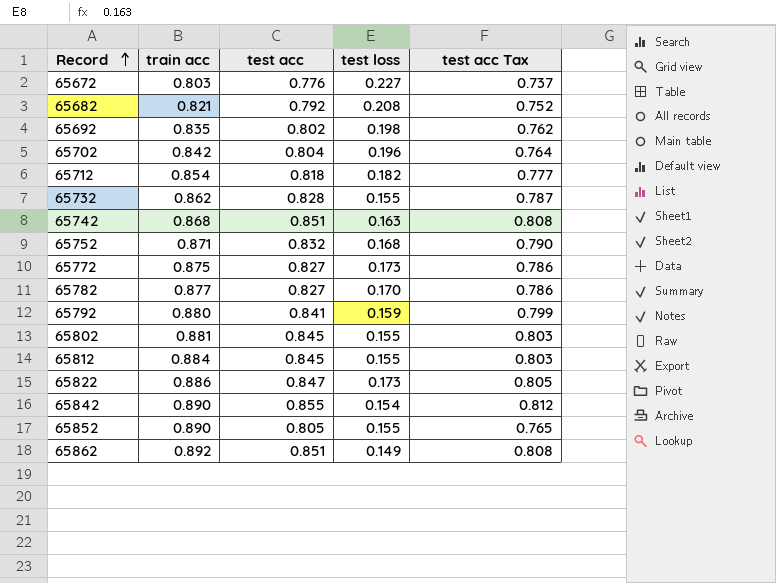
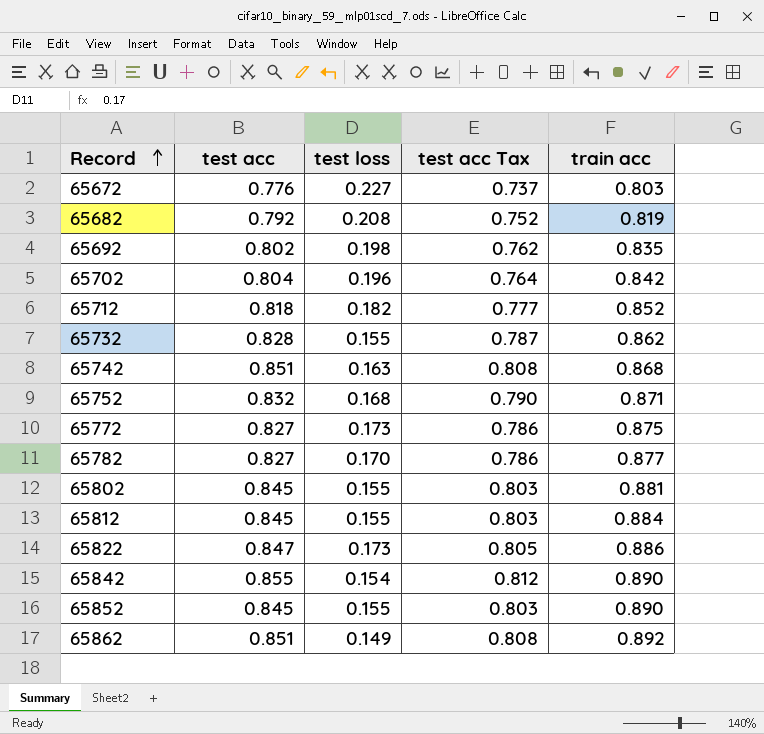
column train acc | position: 2 -> 5
row 65792: 0.880 | 0.841 | 0.159 | 0.799 -> none
65682 | train acc: 0.821 -> 0.819
65712 | train acc: 0.854 -> 0.852
65852 | test acc: 0.805 -> 0.845
65852 | test acc Tax: 0.765 -> 0.803

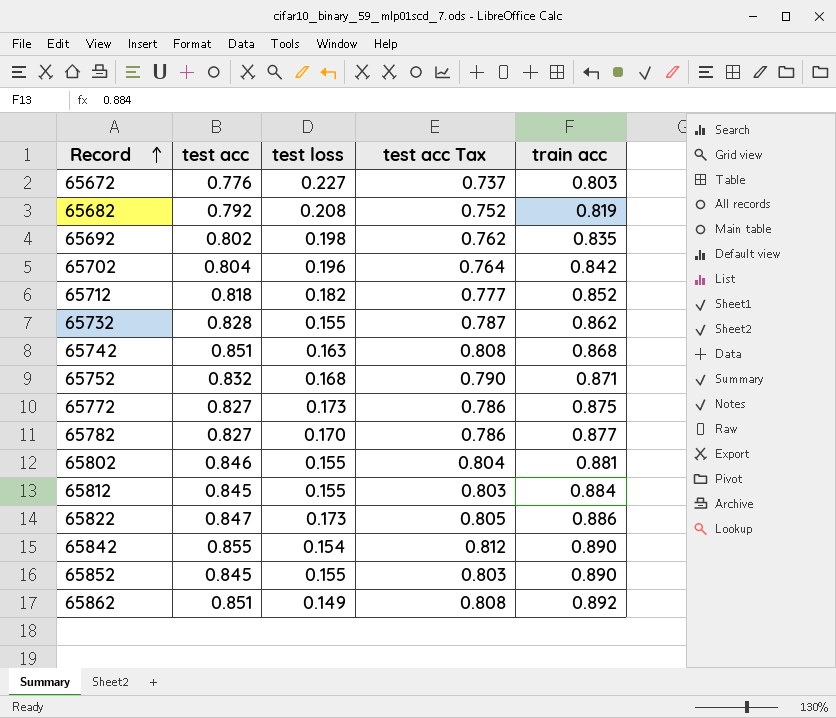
65802 | test acc: 0.845 -> 0.846
65802 | test acc Tax: 0.803 -> 0.804

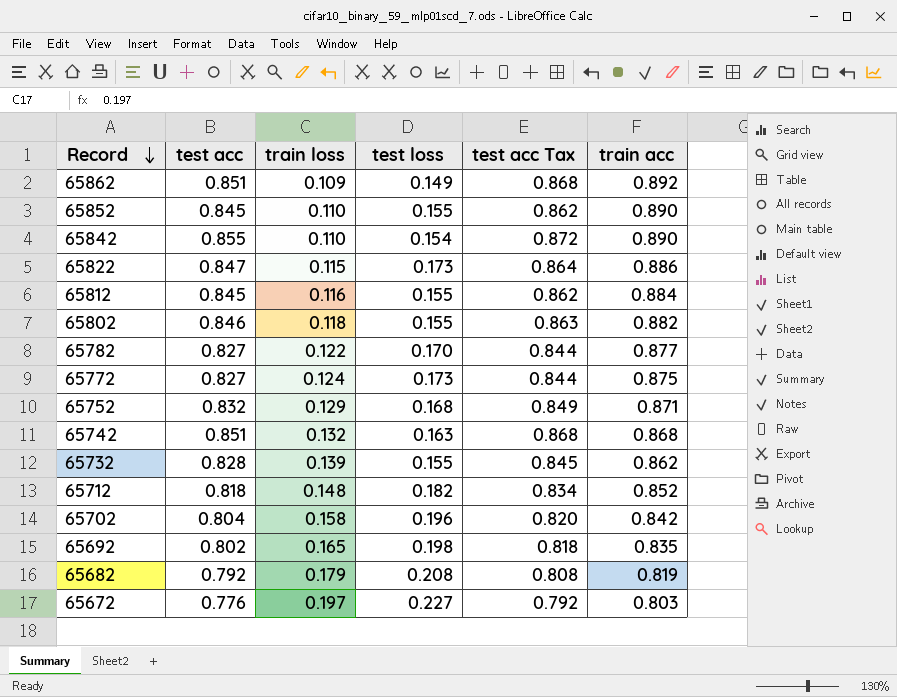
row order: Record ascending -> Record descending
column train loss | position: none -> 3
column test acc Tax | formula: [test acc] * 0.95 -> [test acc] * 1.02
65802 | train acc: 0.881 -> 0.882

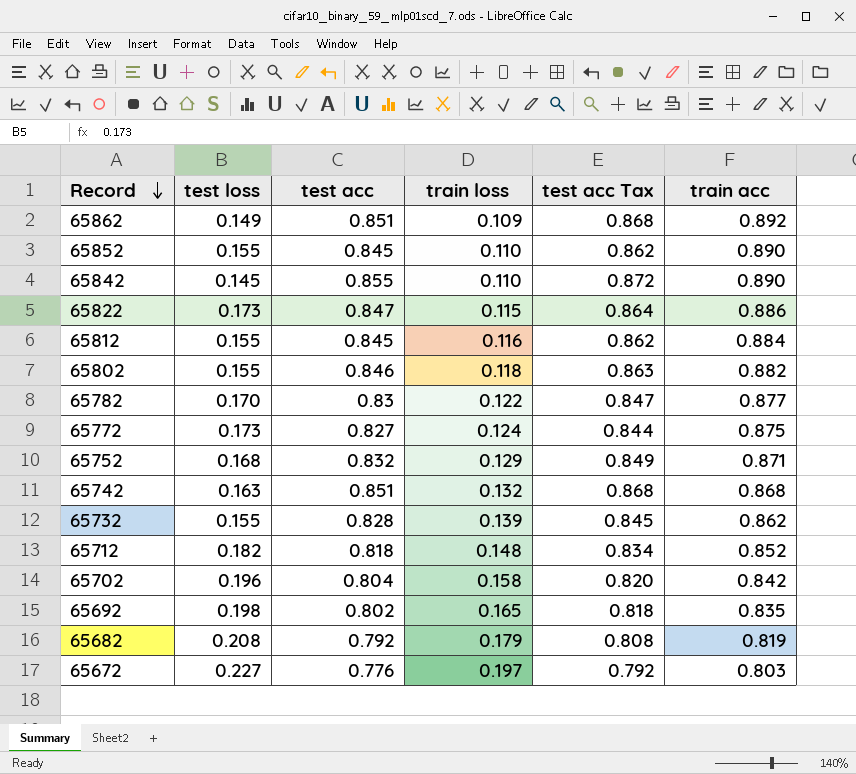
column test loss | position: 4 -> 2
65842 | test loss: 0.154 -> 0.145
65782 | test acc: 0.827 -> 0.83
65782 | test acc Tax: 0.844 -> 0.847

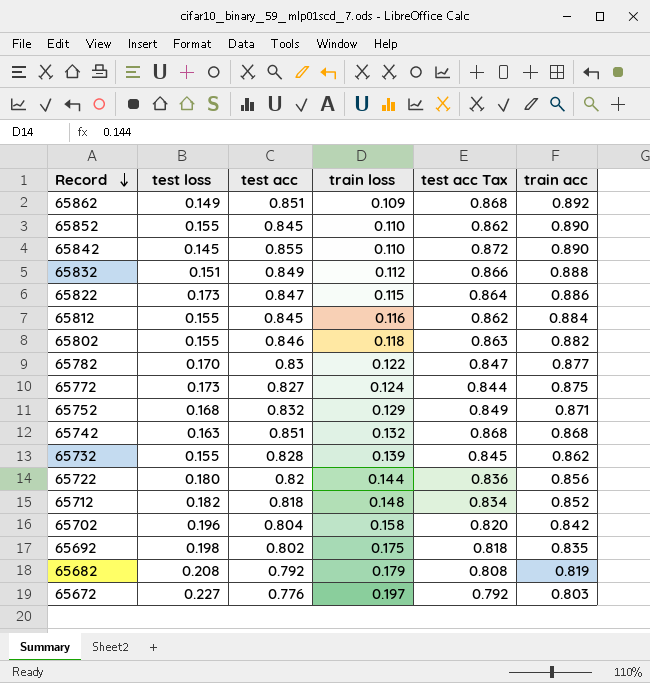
row 65832: none -> 0.151 | 0.849 | 0.112 | 0.866 | 0.888
row 65722: none -> 0.180 | 0.82 | 0.144 | 0.836 | 0.856
65692 | train loss: 0.165 -> 0.175

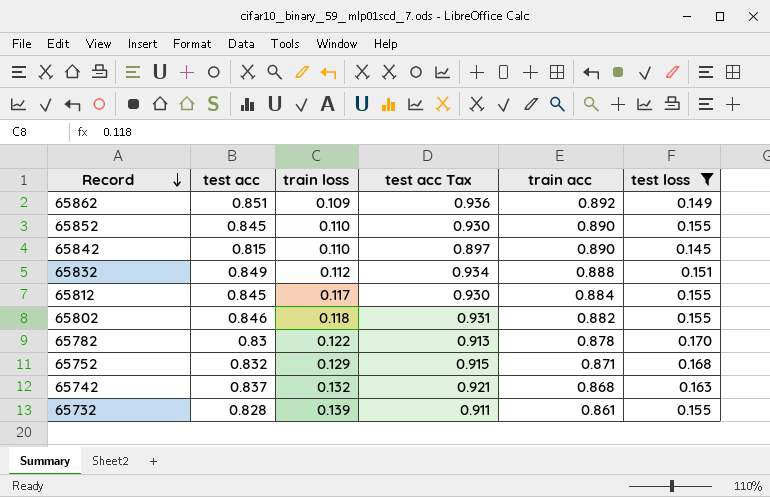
filter: none -> test loss <= 0.170
column test acc Tax | formula: [test acc] * 1.02 -> [test acc] * 1.1
column test loss | position: 2 -> 6
65842 | test acc: 0.855 -> 0.815
65812 | train loss: 0.116 -> 0.117
65782 | train acc: 0.877 -> 0.878
65742 | test acc: 0.851 -> 0.837
65732 | train acc: 0.862 -> 0.861

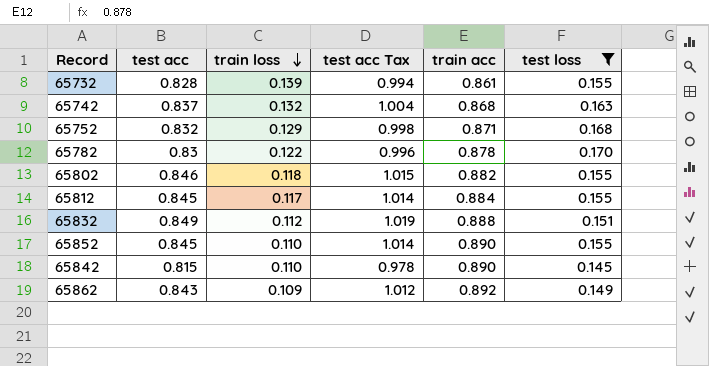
row order: Record descending -> train loss descending
column test acc Tax | formula: [test acc] * 1.1 -> [test acc] * 1.2
65862 | test acc: 0.851 -> 0.843

